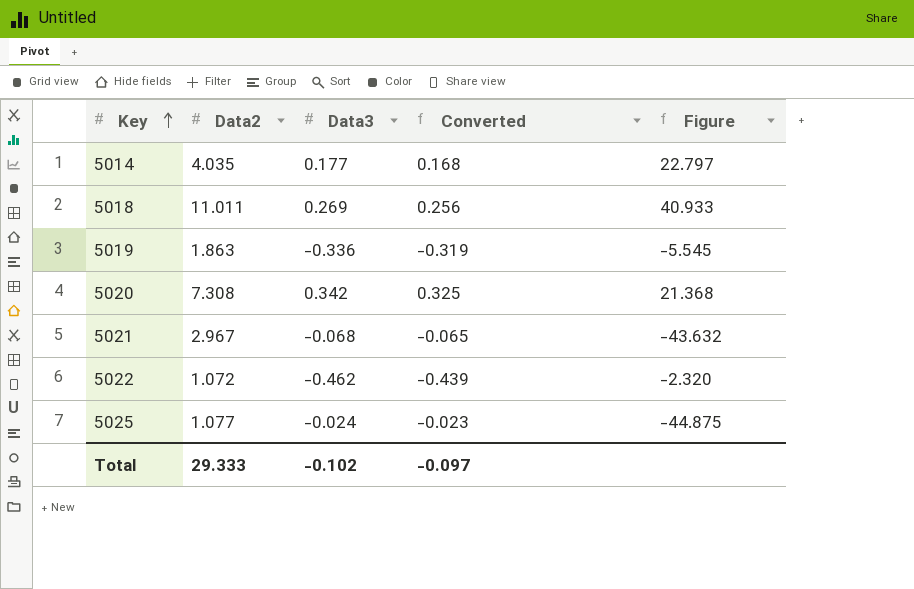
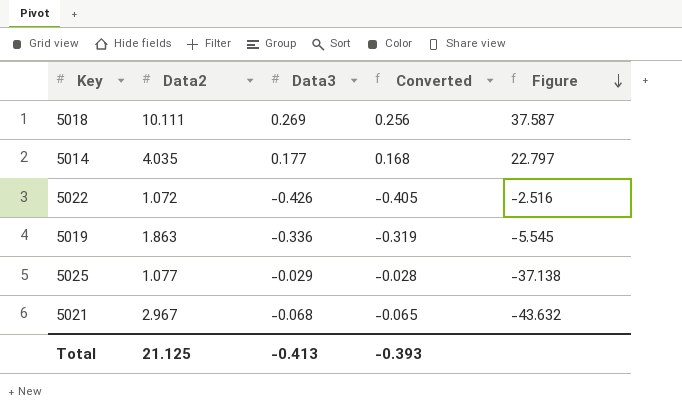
row order: Key ascending -> Figure descending
row 5020: 7.308 | 0.342 | 0.325 | 21.368 -> none
5018 | Data2: 11.011 -> 10.111
5018 | Figure: 40.933 -> 37.587
5022 | Data3: -0.462 -> -0.426
5022 | Converted: -0.439 -> -0.405
5022 | Figure: -2.320 -> -2.516
5025 | Data3: -0.024 -> -0.029
5025 | Converted: -0.023 -> -0.028
5025 | Figure: -44.875 -> -37.138
Total | Data2: 29.333 -> 21.125
Total | Data3: -0.102 -> -0.413
Total | Converted: -0.097 -> -0.393

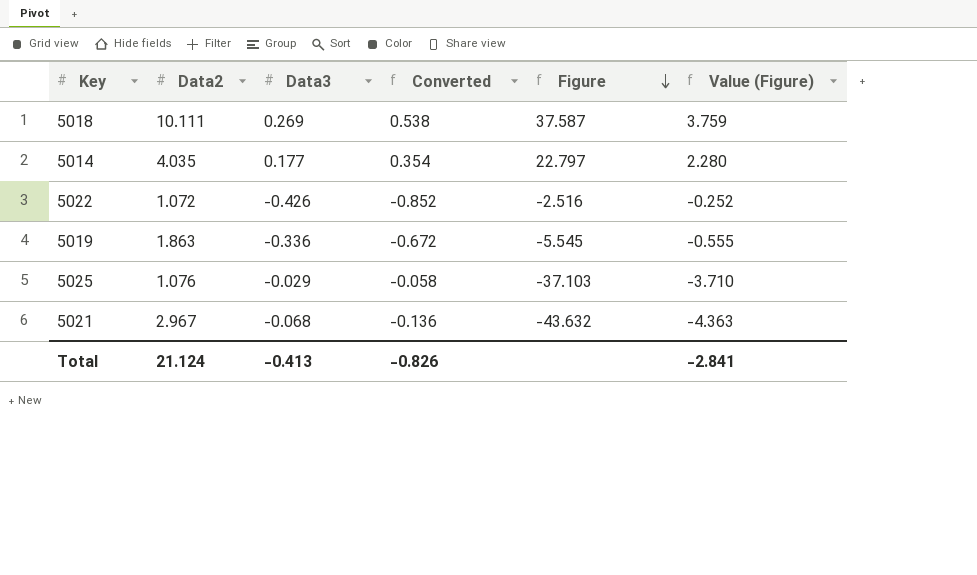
column Converted | formula: [Data3] * 0.95 -> [Data3] * 2
column Value (Figure) | formula: none -> [Figure] * 0.1
5025 | Data2: 1.077 -> 1.076
5025 | Figure: -37.138 -> -37.103
Total | Data2: 21.125 -> 21.124
Total | Converted: -0.393 -> -0.826

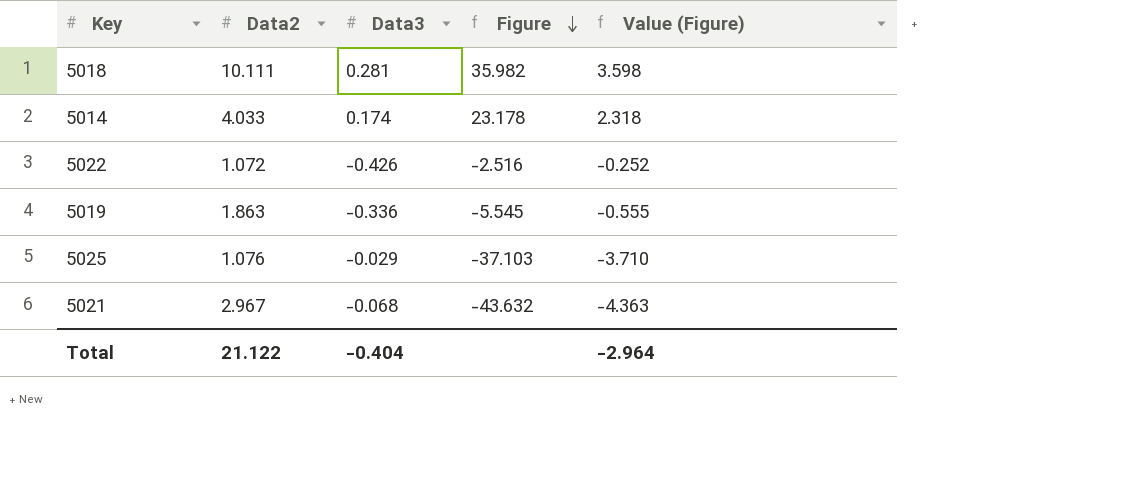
column Converted | formula: [Data3] * 2 -> none
5018 | Data3: 0.269 -> 0.281
5018 | Figure: 37.587 -> 35.982
5018 | Value (Figure): 3.759 -> 3.598
5014 | Data2: 4.035 -> 4.033
5014 | Data3: 0.177 -> 0.174
5014 | Figure: 22.797 -> 23.178
5014 | Value (Figure): 2.280 -> 2.318
Total | Data2: 21.124 -> 21.122
Total | Data3: -0.413 -> -0.404
Total | Value (Figure): -2.841 -> -2.964

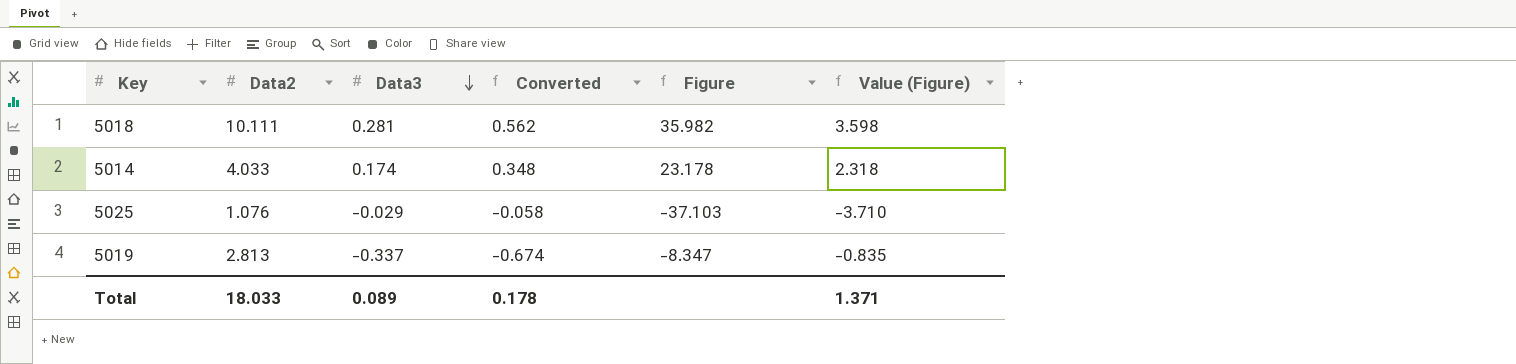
row order: Figure descending -> Data3 descending
column Converted | formula: none -> [Data3] * 2
row 5022: 1.072 | -0.426 | -2.516 | -0.252 -> none
row 5021: 2.967 | -0.068 | -43.632 | -4.363 -> none
5019 | Data2: 1.863 -> 2.813
5019 | Data3: -0.336 -> -0.337
5019 | Figure: -5.545 -> -8.347
5019 | Value (Figure): -0.555 -> -0.835
Total | Data2: 21.122 -> 18.033
Total | Data3: -0.404 -> 0.089
Total | Value (Figure): -2.964 -> 1.371

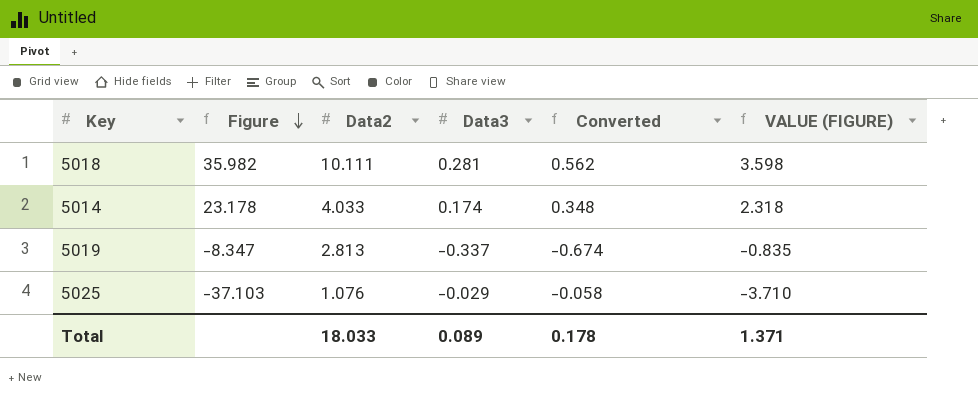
row order: Data3 descending -> Figure descending
column Figure | position: 5 -> 2
column name: Value (Figure) -> VALUE (FIGURE)

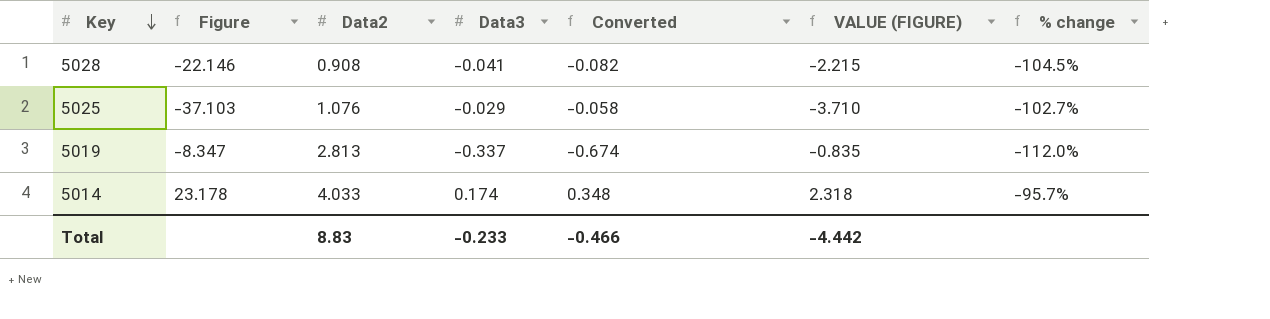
row order: Figure descending -> Key descending
column % change | formula: none -> ([Data3] - [Data2]) / [Data2]
row 5018: 35.982 | 10.111 | 0.281 | 0.562 | 3.598 -> none
row 5028: none -> -22.146 | 0.908 | -0.041 | -0.082 | -2.215 | -104.5%
Total | Data2: 18.033 -> 8.83
Total | Data3: 0.089 -> -0.233
Total | Converted: 0.178 -> -0.466
Total | VALUE (FIGURE): 1.371 -> -4.442

